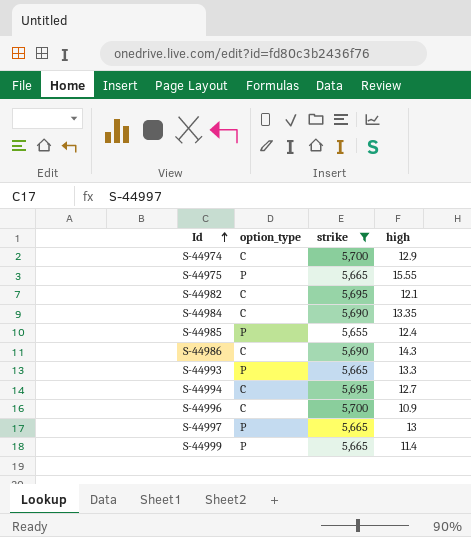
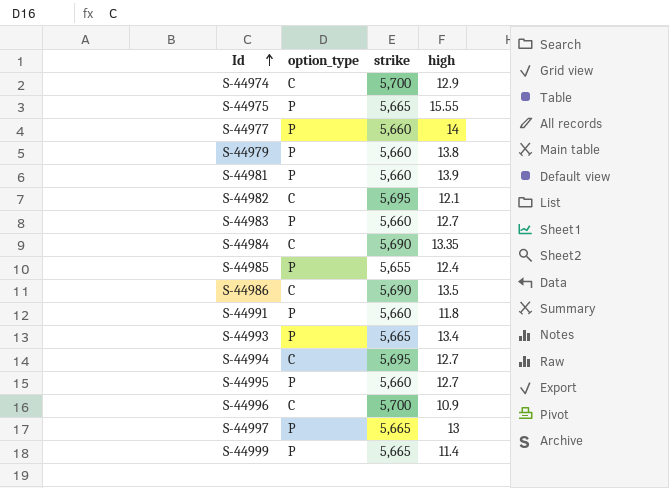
filter: strike != 5,660 -> none
S-44986 | high: 14.3 -> 13.5
S-44993 | high: 13.3 -> 13.4

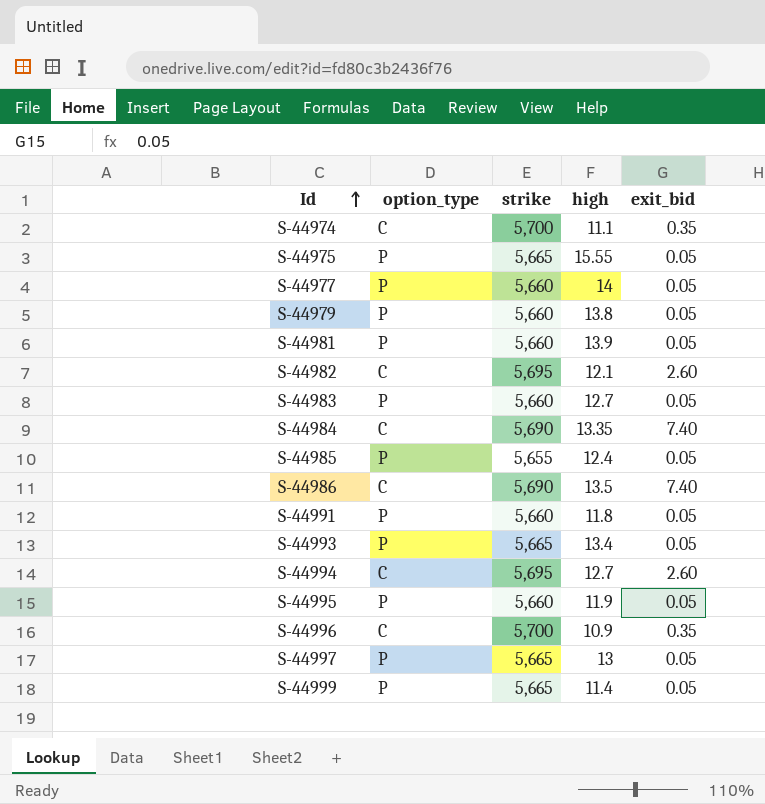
column exit_bid | position: none -> 5
S-44974 | high: 12.9 -> 11.1
S-44995 | high: 12.7 -> 11.9

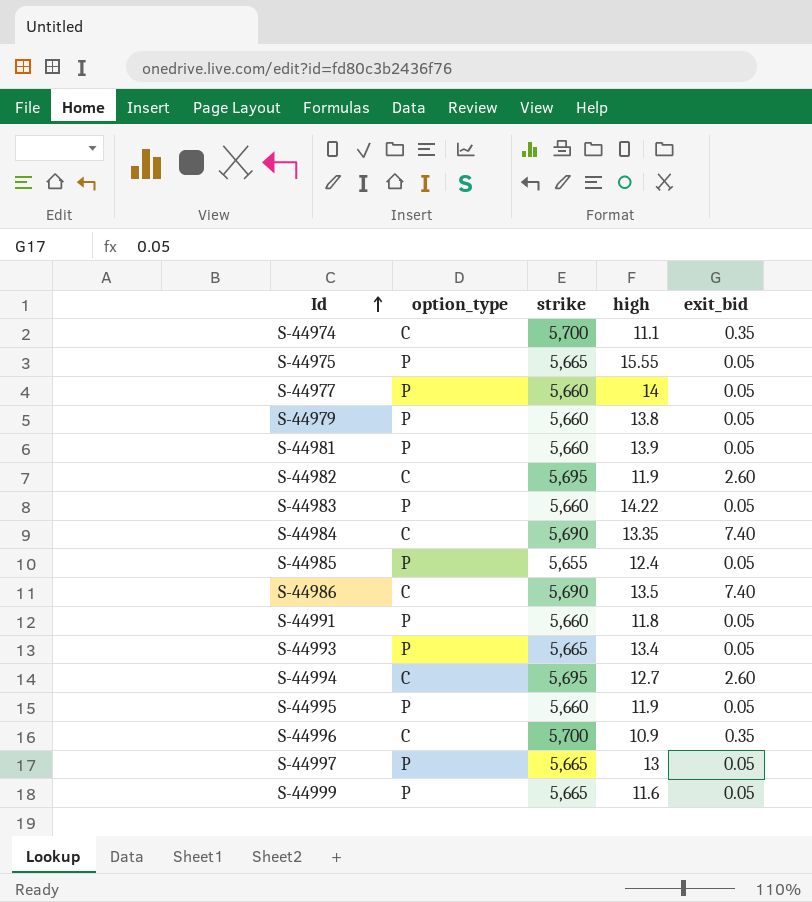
S-44982 | high: 12.1 -> 11.9
S-44983 | high: 12.7 -> 14.22
S-44999 | high: 11.4 -> 11.6

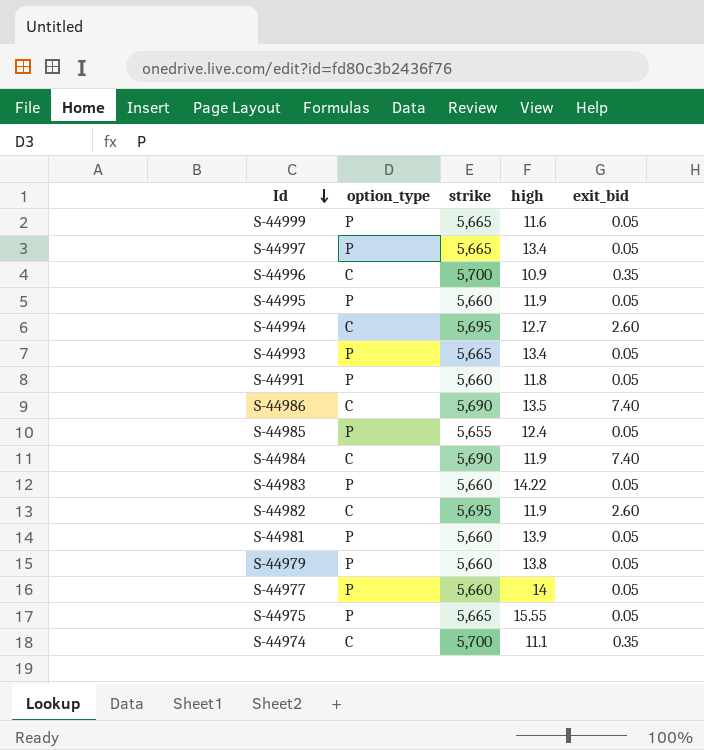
row order: Id ascending -> Id descending
S-44997 | high: 13 -> 13.4
S-44984 | high: 13.35 -> 11.9

